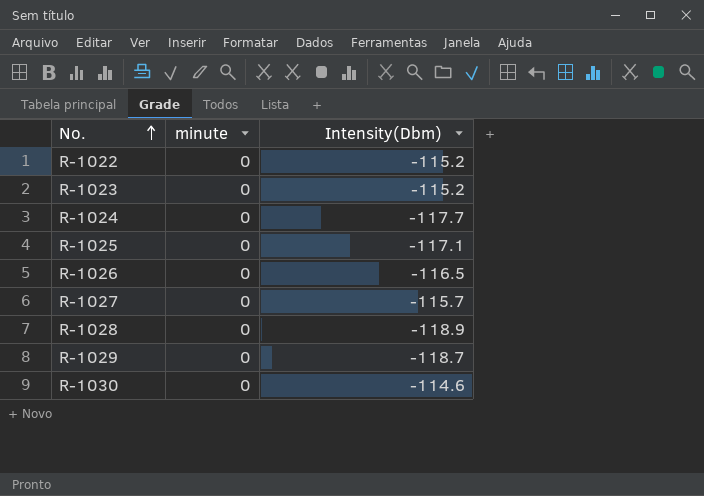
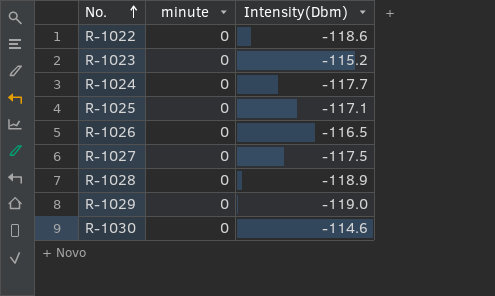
R-1022 | Intensity(Dbm): -115.2 -> -118.6
R-1027 | Intensity(Dbm): -115.7 -> -117.5
R-1029 | Intensity(Dbm): -118.7 -> -119.0

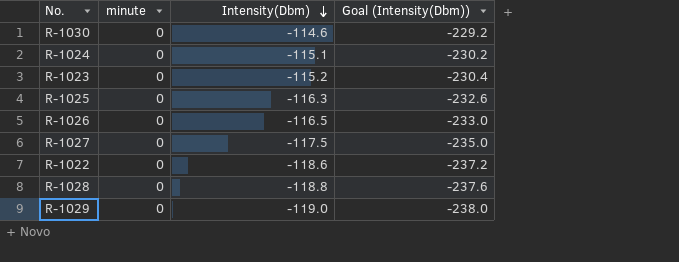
row order: No. ascending -> Intensity(Dbm) descending
column Goal (Intensity(Dbm)) | formula: none -> [Intensity(Dbm)] * 2
R-1024 | Intensity(Dbm): -117.7 -> -115.1
R-1025 | Intensity(Dbm): -117.1 -> -116.3
R-1028 | Intensity(Dbm): -118.9 -> -118.8

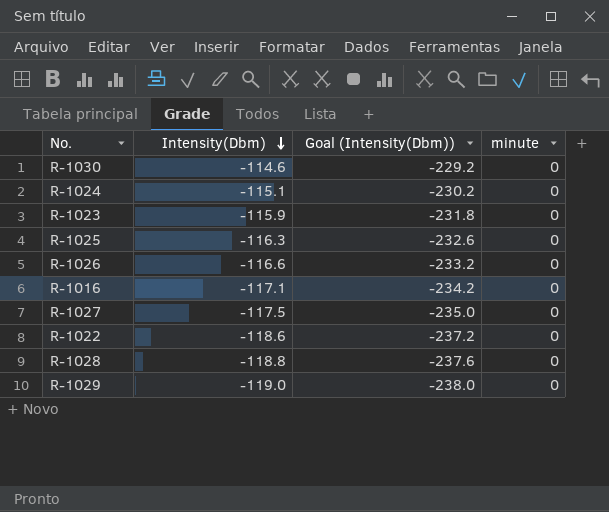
column minute | position: 2 -> 4
R-1023 | Intensity(Dbm): -115.2 -> -115.9
R-1023 | Goal (Intensity(Dbm)): -230.4 -> -231.8
R-1026 | Intensity(Dbm): -116.5 -> -116.6
R-1026 | Goal (Intensity(Dbm)): -233.0 -> -233.2
row R-1016: none -> -117.1 | -234.2 | 0

